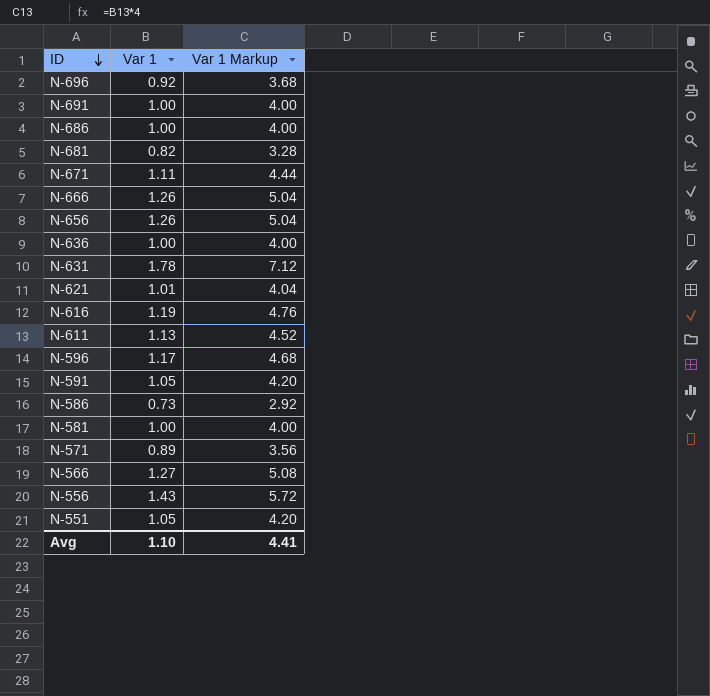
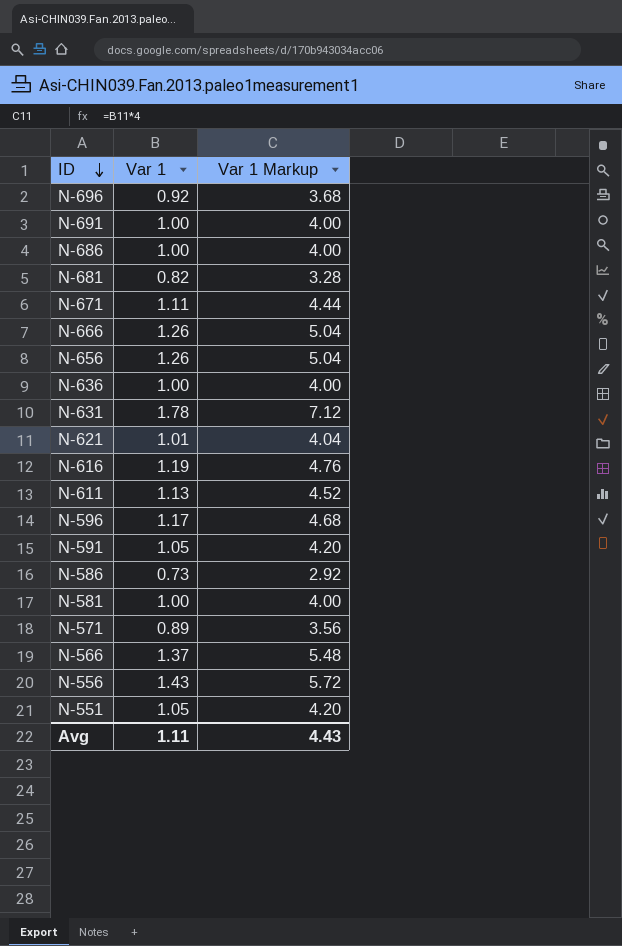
N-566 | Var 1: 1.27 -> 1.37
N-566 | Var 1 Markup: 5.08 -> 5.48
Avg | Var 1: 1.10 -> 1.11
Avg | Var 1 Markup: 4.41 -> 4.43

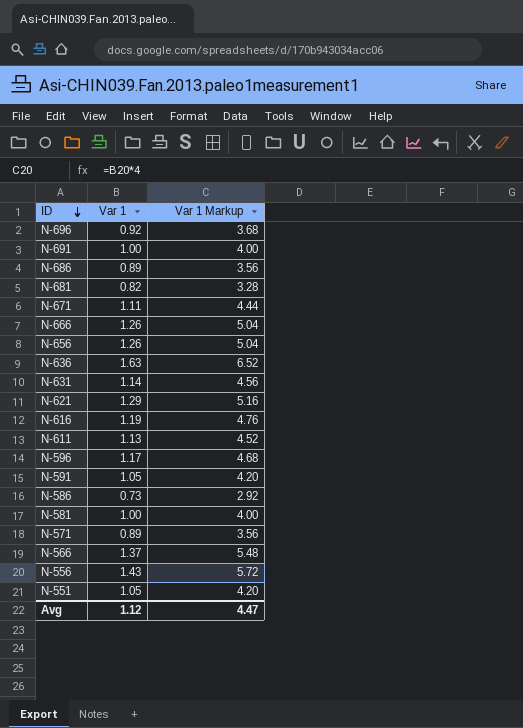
N-686 | Var 1: 1.00 -> 0.89
N-686 | Var 1 Markup: 4.00 -> 3.56
N-636 | Var 1: 1.00 -> 1.63
N-636 | Var 1 Markup: 4.00 -> 6.52
N-631 | Var 1: 1.78 -> 1.14
N-631 | Var 1 Markup: 7.12 -> 4.56
N-621 | Var 1: 1.01 -> 1.29
N-621 | Var 1 Markup: 4.04 -> 5.16
Avg | Var 1: 1.11 -> 1.12
Avg | Var 1 Markup: 4.43 -> 4.47

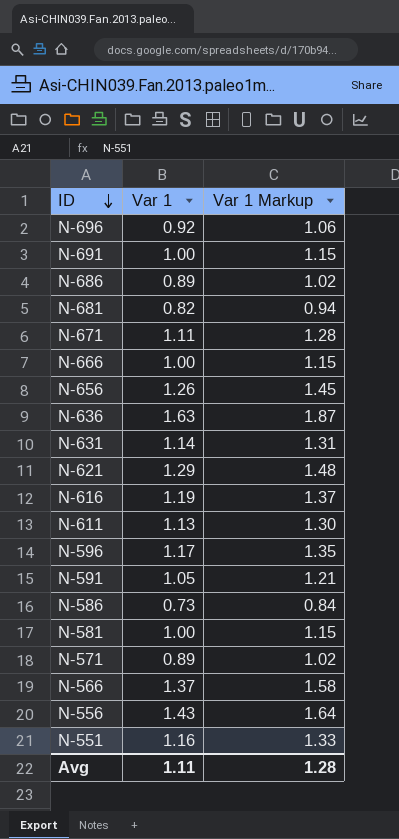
column Var 1 Markup | formula: [Var 1] * 4 -> [Var 1] * 1.15
N-666 | Var 1: 1.26 -> 1.00
N-551 | Var 1: 1.05 -> 1.16
Avg | Var 1: 1.12 -> 1.11
Avg | Var 1 Markup: 4.47 -> 1.28

